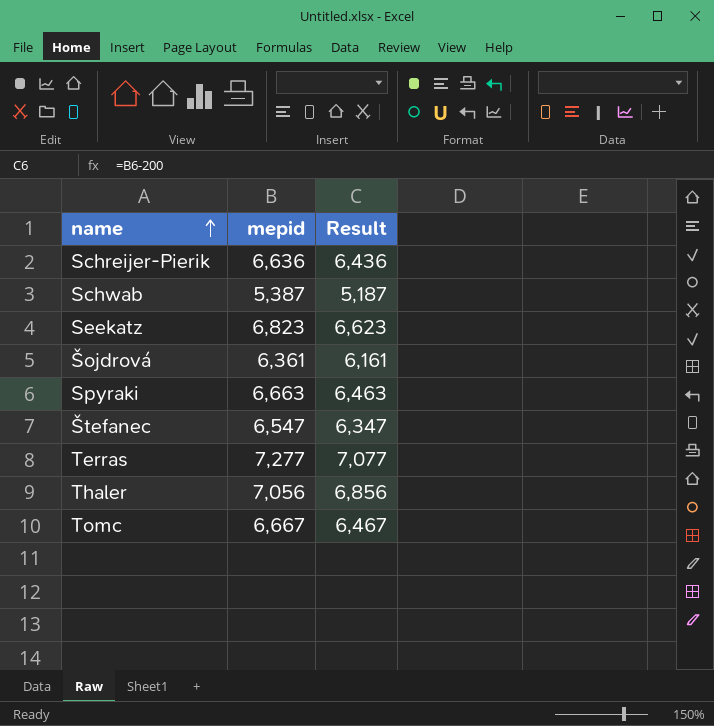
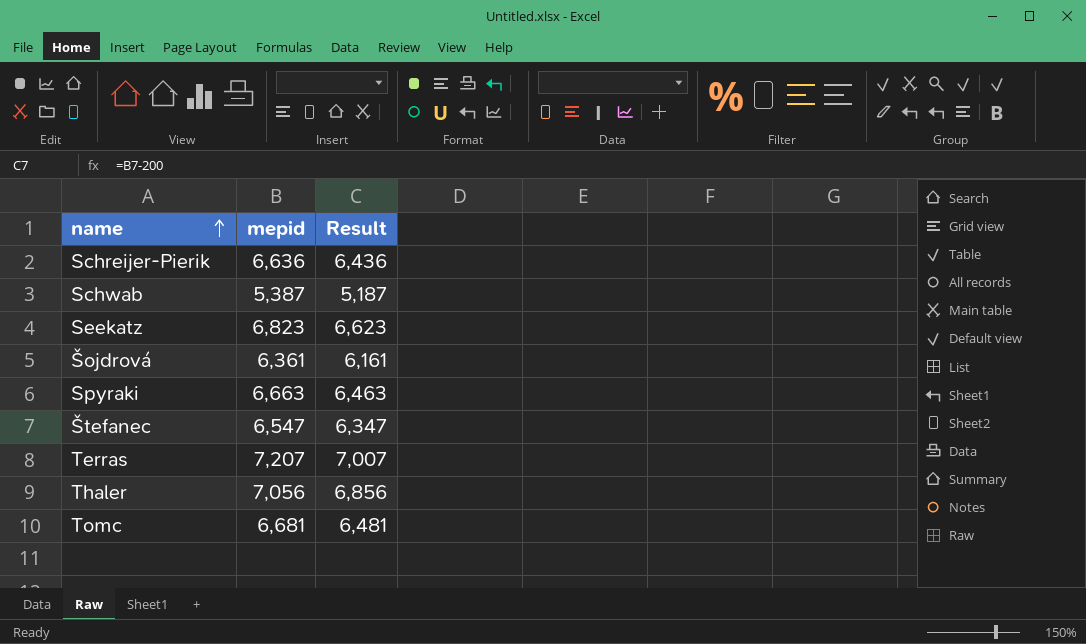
Terras | mepid: 7,277 -> 7,207
Terras | Result: 7,077 -> 7,007
Tomc | mepid: 6,667 -> 6,681
Tomc | Result: 6,467 -> 6,481

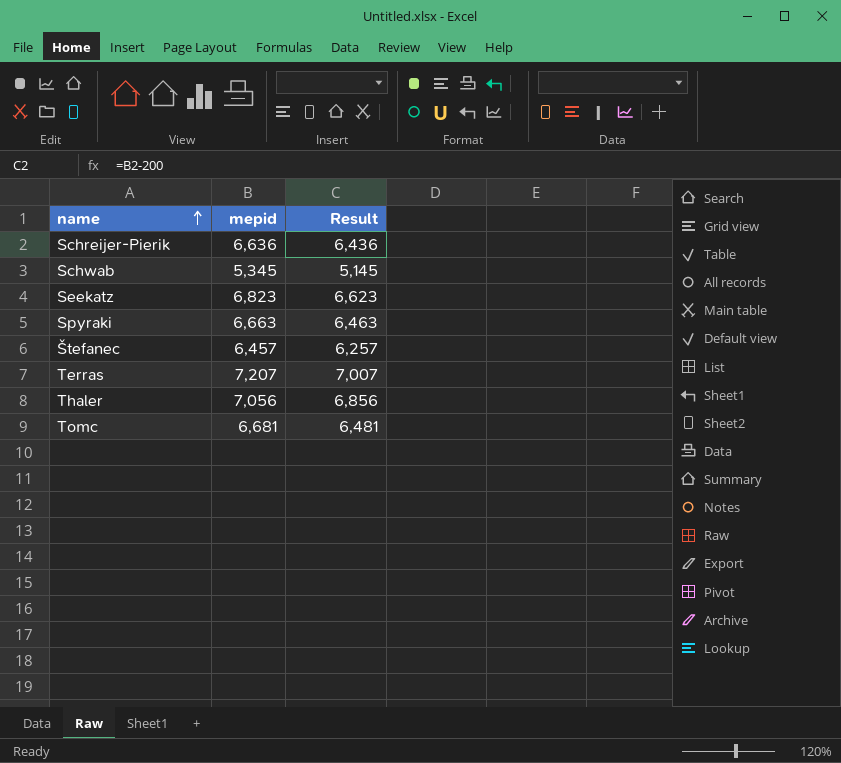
row Šojdrová: 6,361 | 6,161 -> none
Schwab | mepid: 5,387 -> 5,345
Schwab | Result: 5,187 -> 5,145
Štefanec | mepid: 6,547 -> 6,457
Štefanec | Result: 6,347 -> 6,257

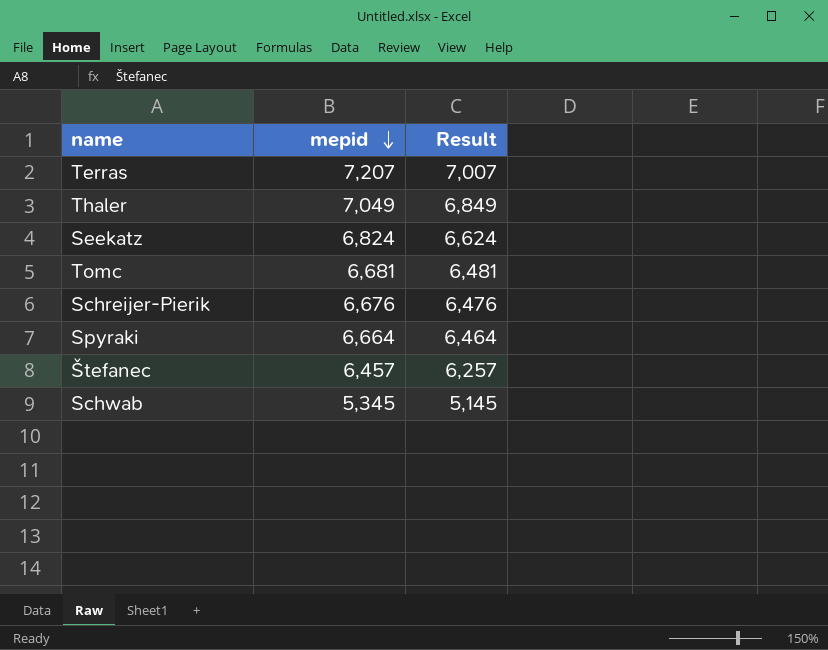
row order: name ascending -> mepid descending
Thaler | mepid: 7,056 -> 7,049
Thaler | Result: 6,856 -> 6,849
Seekatz | mepid: 6,823 -> 6,824
Seekatz | Result: 6,623 -> 6,624
Schreijer-Pierik | mepid: 6,636 -> 6,676
Schreijer-Pierik | Result: 6,436 -> 6,476
Spyraki | mepid: 6,663 -> 6,664
Spyraki | Result: 6,463 -> 6,464

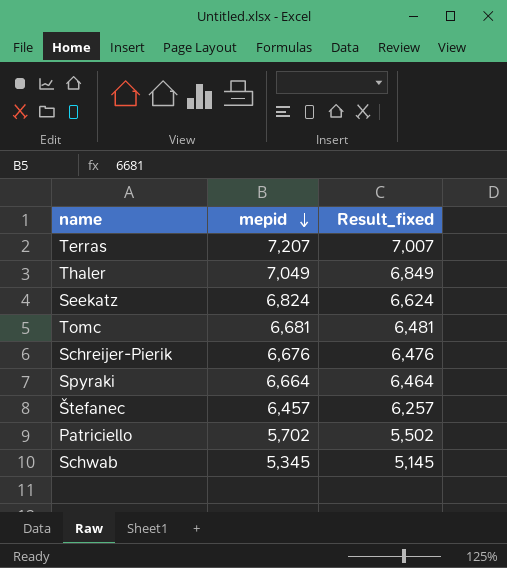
column name: Result -> Result_fixed
row Patriciello: none -> 5,702 | 5,502

